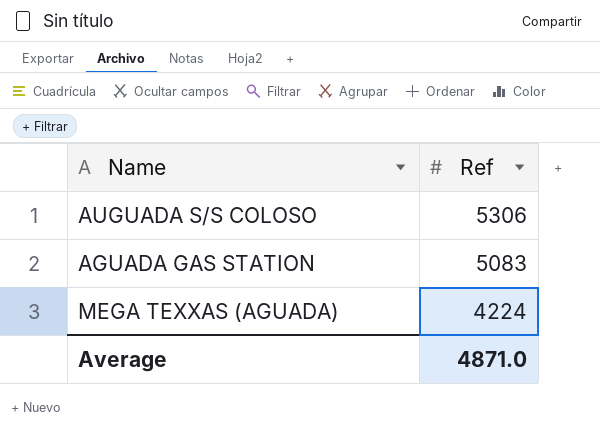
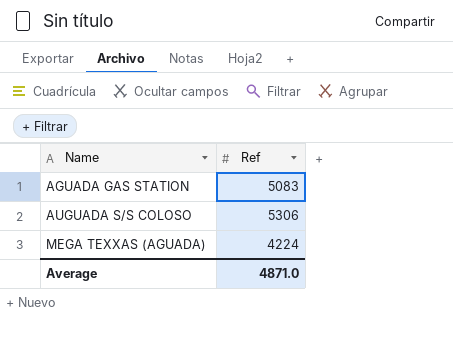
row order: Ref descending -> Name ascending

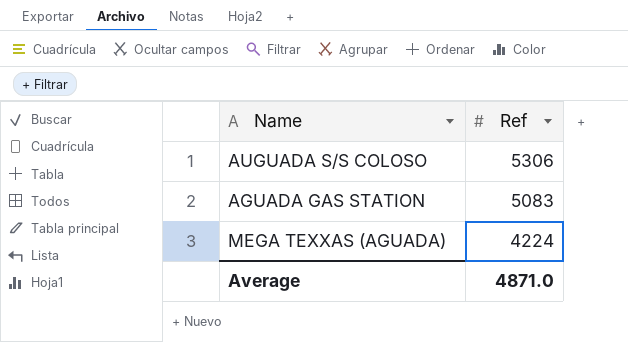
row order: Name ascending -> Ref descending

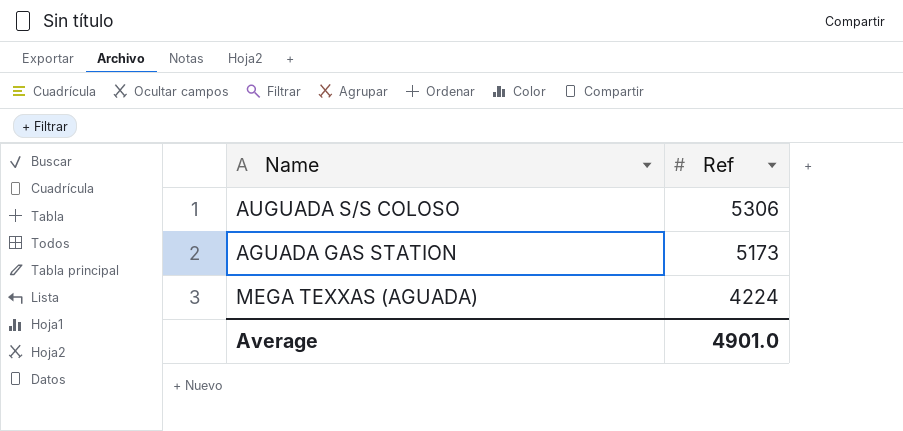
AGUADA GAS STATION | Ref: 5083 -> 5173
Average | Ref: 4871.0 -> 4901.0

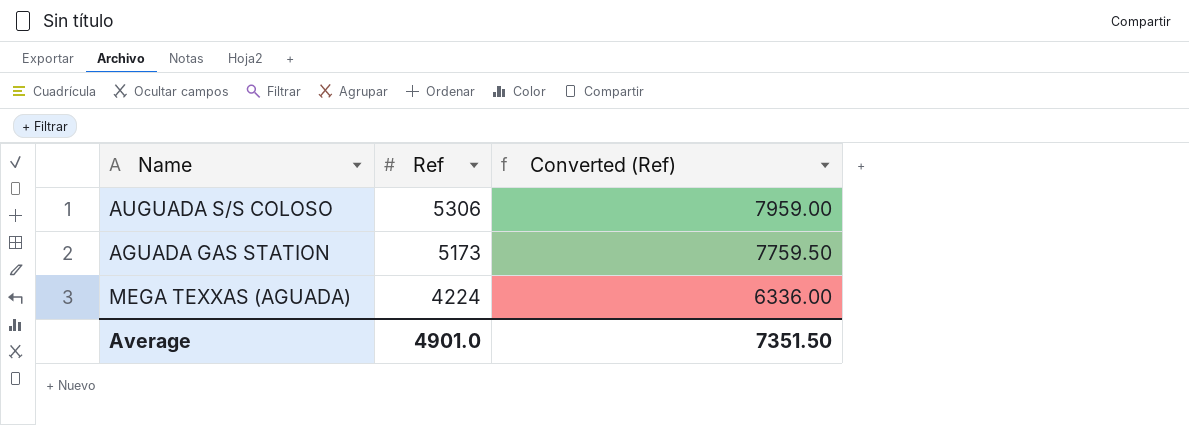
column Converted (Ref) | formula: none -> [Ref] * 1.5

